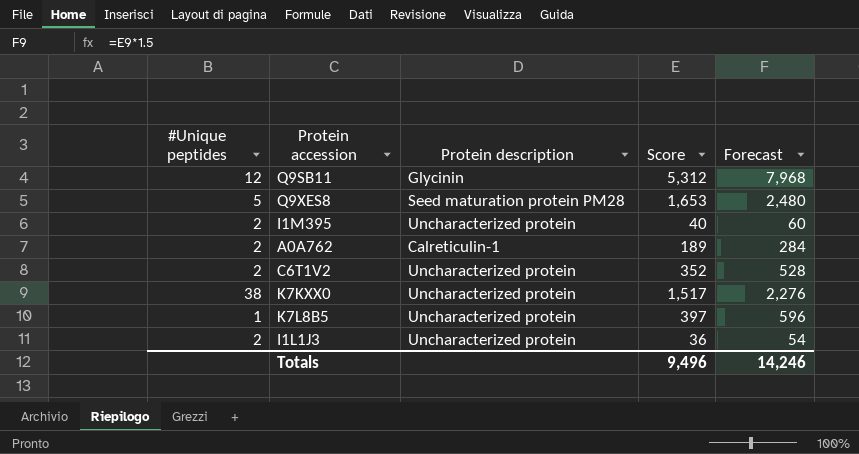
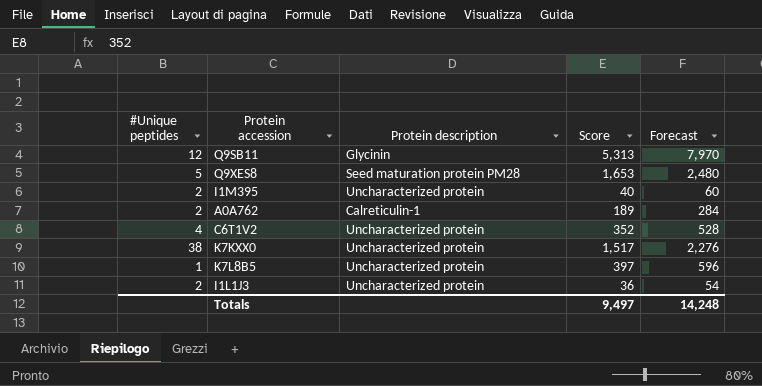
Q9SB11 | Score: 5,312 -> 5,313
Q9SB11 | Forecast: 7,968 -> 7,970
C6T1V2 | #Unique peptides: 2 -> 4
Totals | Score: 9,496 -> 9,497
Totals | Forecast: 14,246 -> 14,248

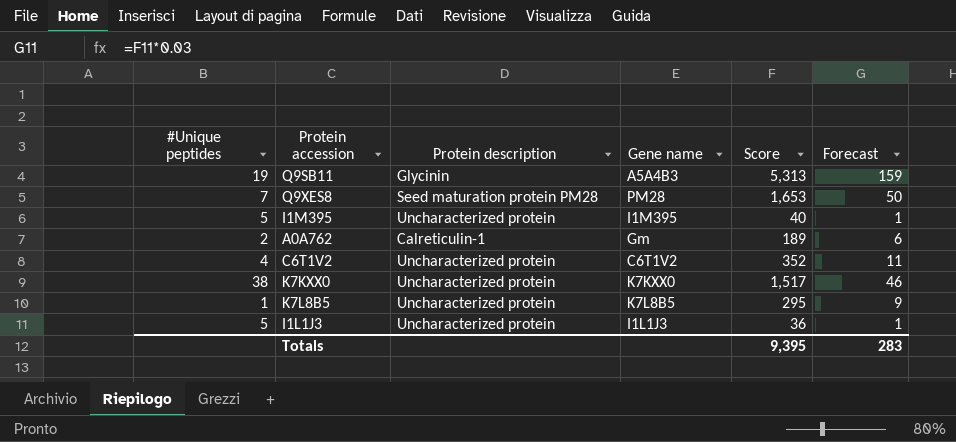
column Gene name | position: none -> 4
column Forecast | formula: [Score] * 1.5 -> [Score] * 0.03
Q9SB11 | #Unique peptides: 12 -> 19
Q9XES8 | #Unique peptides: 5 -> 7
I1M395 | #Unique peptides: 2 -> 5
K7L8B5 | Score: 397 -> 295
I1L1J3 | #Unique peptides: 2 -> 5
Totals | Score: 9,497 -> 9,395
Totals | Forecast: 14,248 -> 283

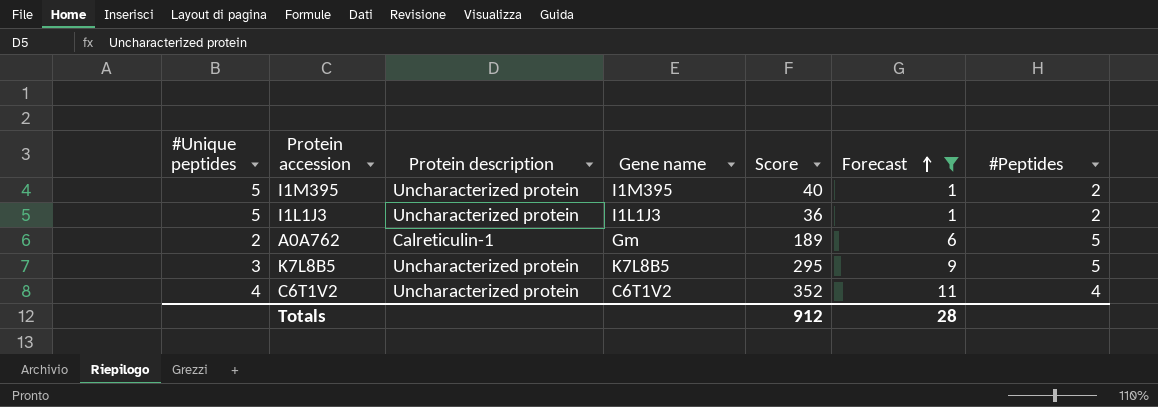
filter: none -> Forecast <= 11
row order: none -> Forecast ascending
column #Peptides | position: none -> 7
K7L8B5 | #Unique peptides: 1 -> 3
Totals | Score: 9,395 -> 912
Totals | Forecast: 283 -> 28

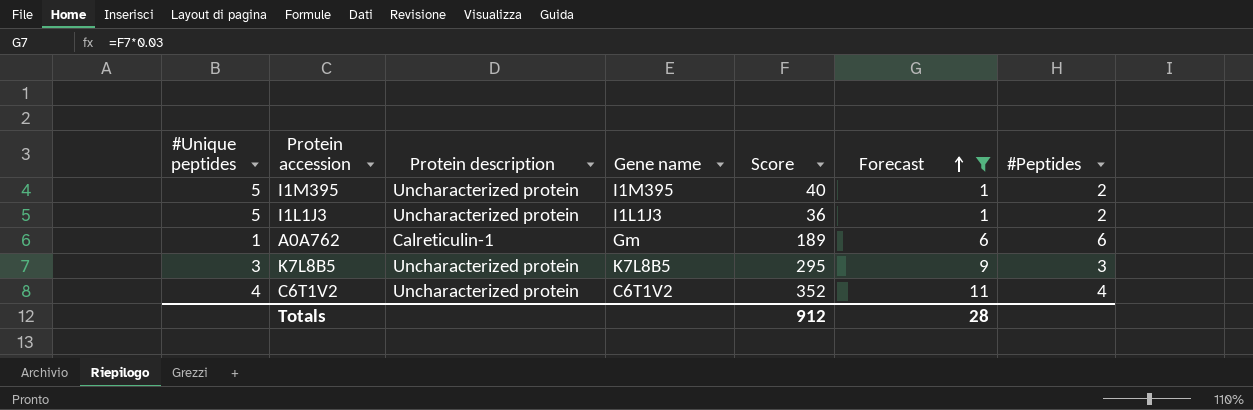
A0A762 | #Unique peptides: 2 -> 1
A0A762 | #Peptides: 5 -> 6
K7L8B5 | #Peptides: 5 -> 3

